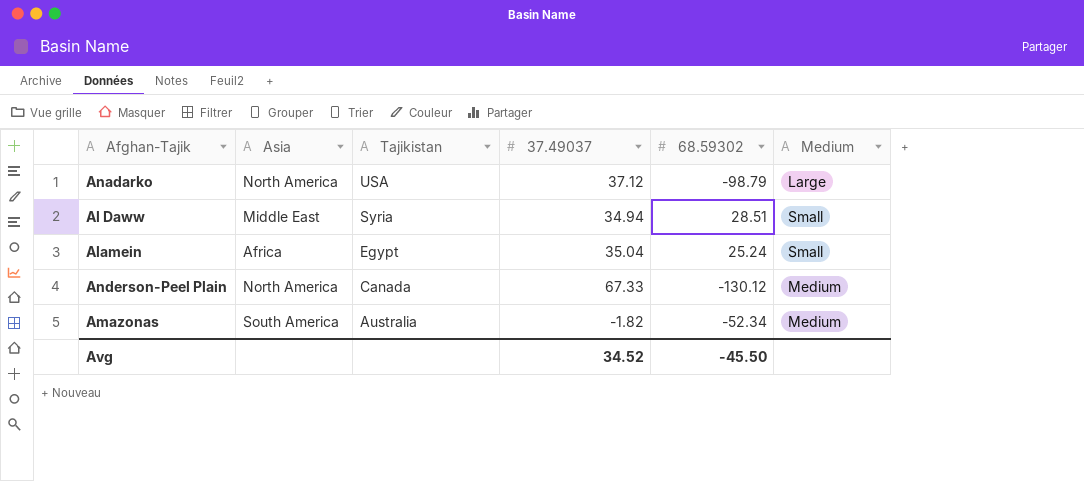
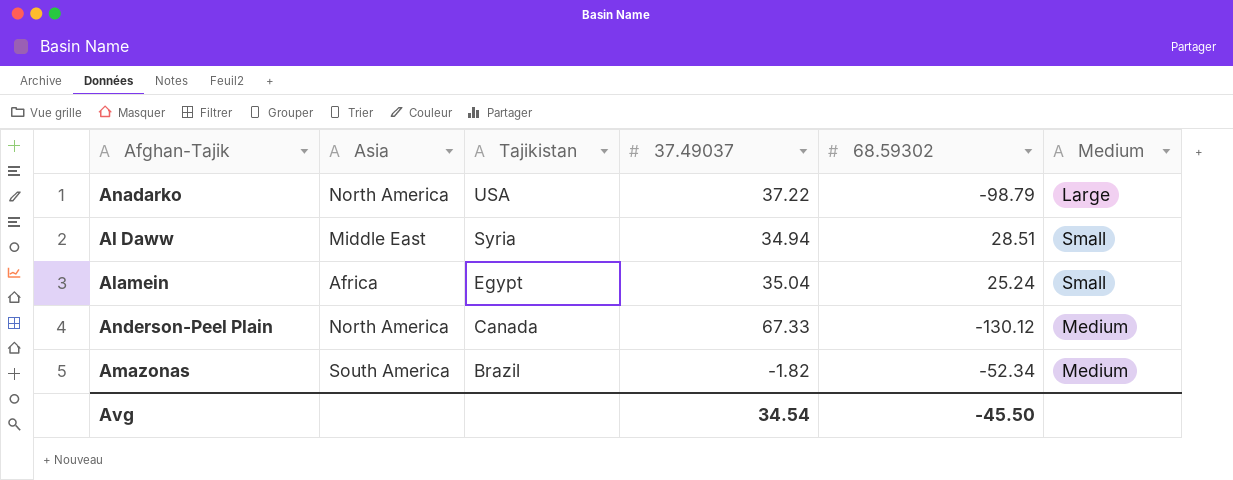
Anadarko | 37.49037: 37.12 -> 37.22
Amazonas | Tajikistan: Australia -> Brazil
Avg | 37.49037: 34.52 -> 34.54

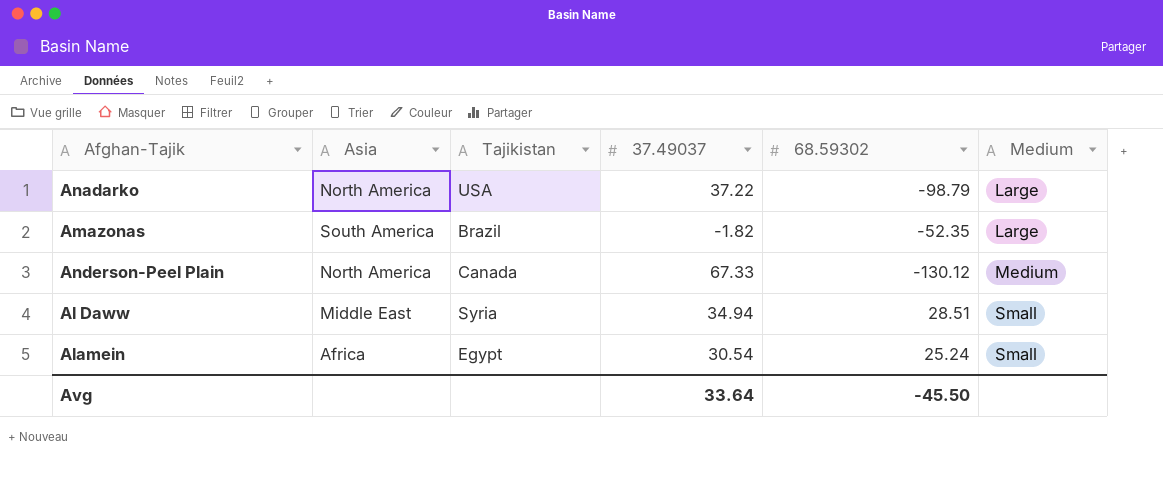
row order: Tajikistan descending -> Medium ascending
Amazonas | 68.59302: -52.34 -> -52.35
Amazonas | Medium: Medium -> Large
Alamein | 37.49037: 35.04 -> 30.54
Avg | 37.49037: 34.54 -> 33.64

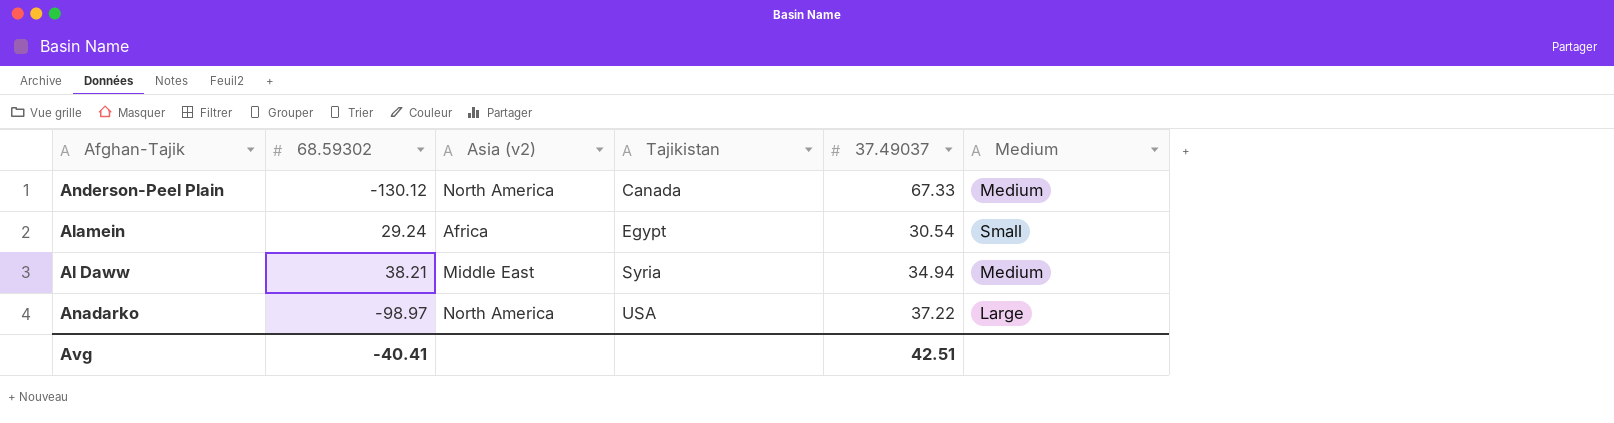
row order: Medium ascending -> Tajikistan ascending
column 68.59302 | position: 5 -> 2
column name: Asia -> Asia (v2)
row Amazonas: South America | Brazil | -1.82 | -52.35 | Large -> none
Alamein | 68.59302: 25.24 -> 29.24
Al Daww | 68.59302: 28.51 -> 38.21
Al Daww | Medium: Small -> Medium
Anadarko | 68.59302: -98.79 -> -98.97
Avg | 68.59302: -45.50 -> -40.41
Avg | 37.49037: 33.64 -> 42.51

